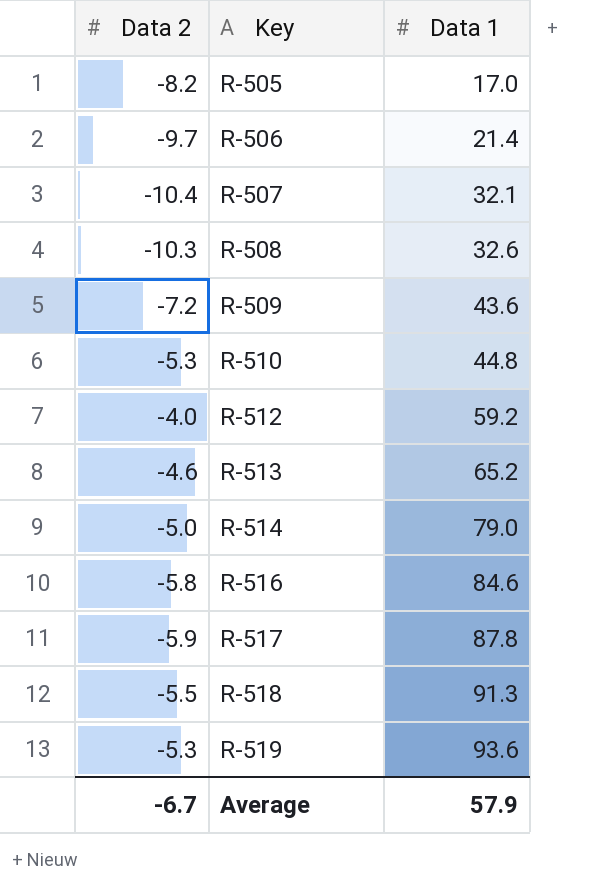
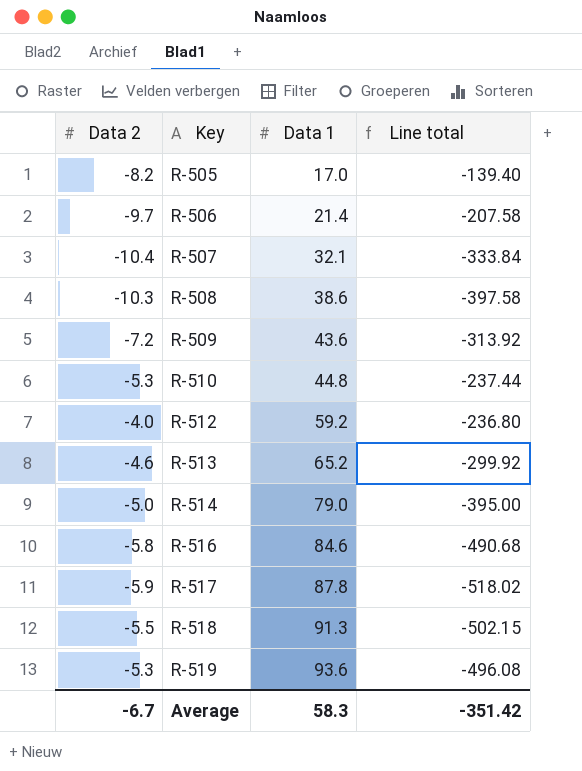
column Line total | formula: none -> [Data 2] * [Data 1]
R-508 | Data 1: 32.6 -> 38.6
Average | Data 1: 57.9 -> 58.3

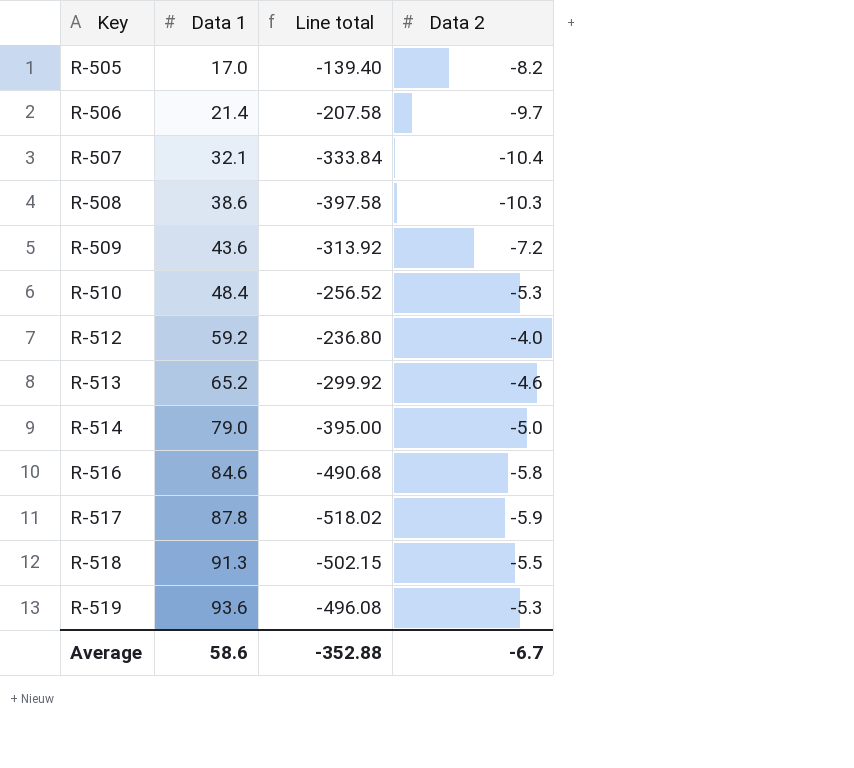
column Data 2 | position: 1 -> 4
R-510 | Data 1: 44.8 -> 48.4
R-510 | Line total: -237.44 -> -256.52
Average | Data 1: 58.3 -> 58.6
Average | Line total: -351.42 -> -352.88

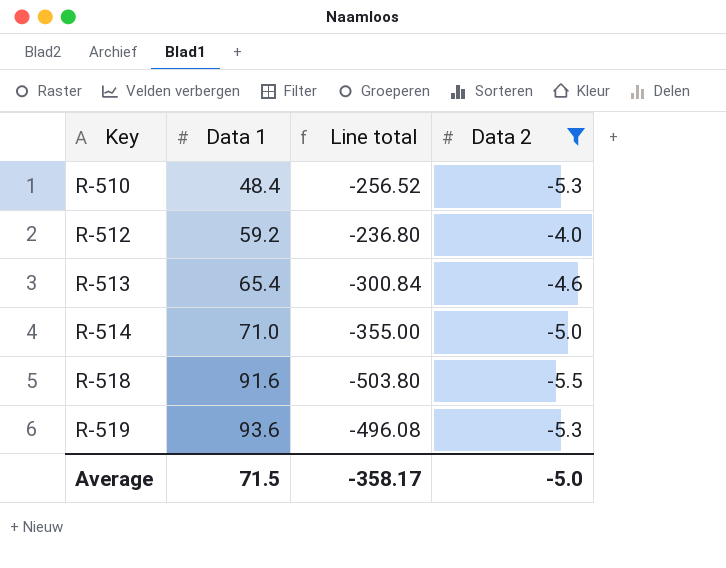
filter: none -> Data 2 >= -5.5
R-513 | Data 1: 65.2 -> 65.4
R-513 | Line total: -299.92 -> -300.84
R-514 | Data 1: 79.0 -> 71.0
R-514 | Line total: -395.00 -> -355.00
R-518 | Data 1: 91.3 -> 91.6
R-518 | Line total: -502.15 -> -503.80
Average | Data 1: 58.6 -> 71.5
Average | Line total: -352.88 -> -358.17
Average | Data 2: -6.7 -> -5.0

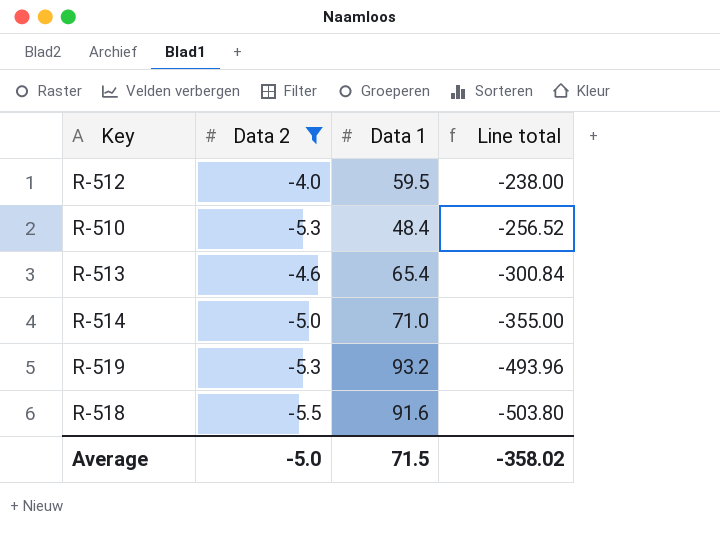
row order: Key ascending -> Line total descending
column Data 2 | position: 4 -> 2
R-512 | Data 1: 59.2 -> 59.5
R-512 | Line total: -236.80 -> -238.00
R-519 | Data 1: 93.6 -> 93.2
R-519 | Line total: -496.08 -> -493.96
Average | Line total: -358.17 -> -358.02

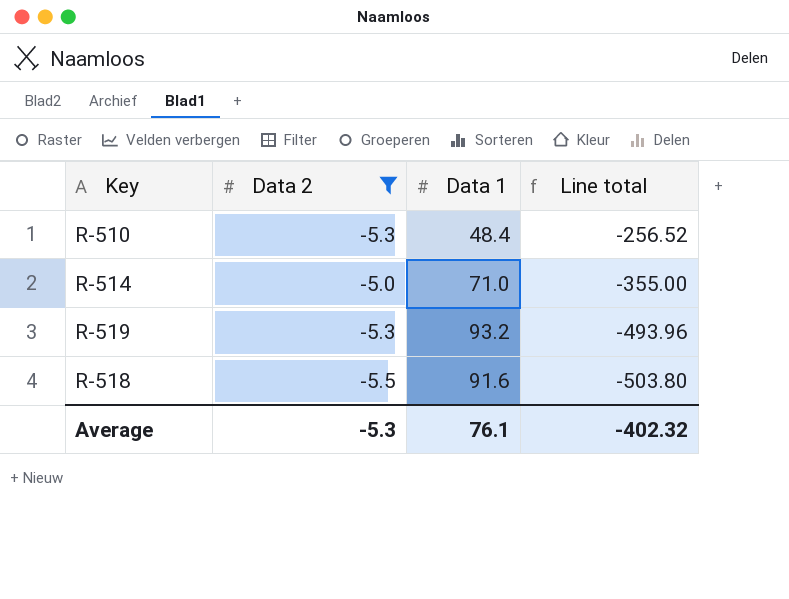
row R-512: -4.0 | 59.5 | -238.00 -> none
row R-513: -4.6 | 65.4 | -300.84 -> none
Average | Data 2: -5.0 -> -5.3
Average | Data 1: 71.5 -> 76.1
Average | Line total: -358.02 -> -402.32

